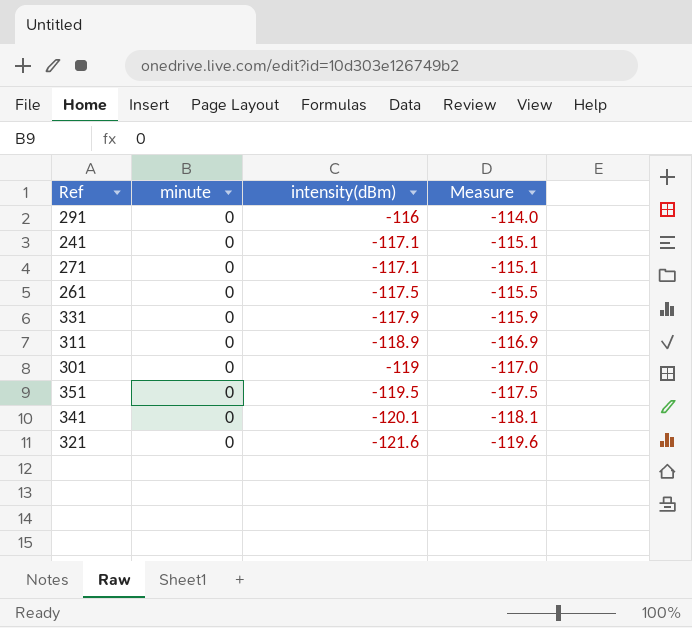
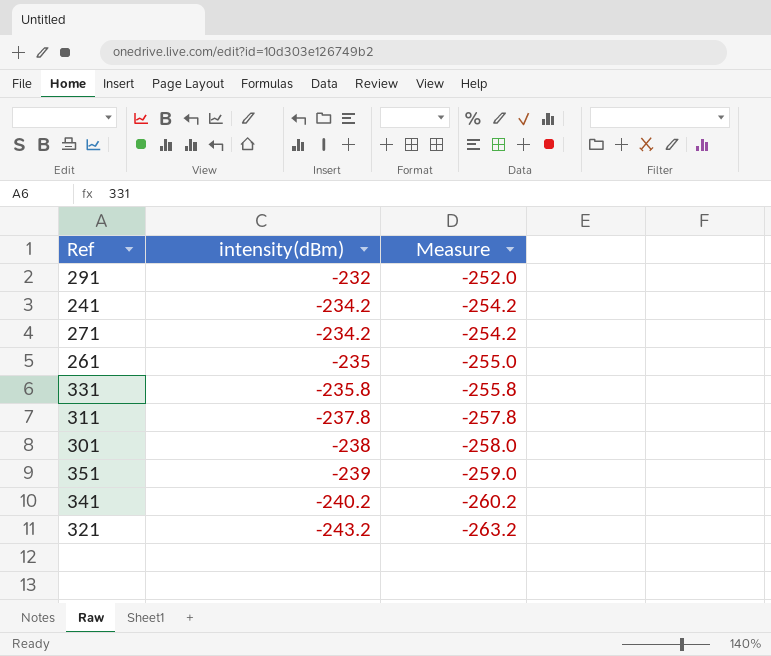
column minute | position: 2 -> none
column Measure | formula: [intensity(dBm)] + 2 -> [intensity(dBm)] - 20
291 | intensity(dBm): -116 -> -232
241 | intensity(dBm): -117.1 -> -234.2
271 | intensity(dBm): -117.1 -> -234.2
261 | intensity(dBm): -117.5 -> -235
331 | intensity(dBm): -117.9 -> -235.8
311 | intensity(dBm): -118.9 -> -237.8
301 | intensity(dBm): -119 -> -238
351 | intensity(dBm): -119.5 -> -239
341 | intensity(dBm): -120.1 -> -240.2
321 | intensity(dBm): -121.6 -> -243.2

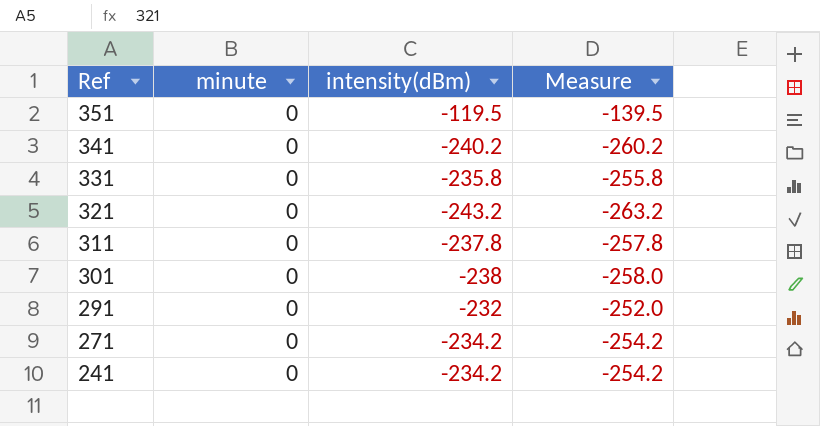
row order: intensity(dBm) descending -> Ref descending
column minute | position: none -> 2
row 261: -235 | -255.0 -> none
351 | intensity(dBm): -239 -> -119.5
351 | Measure: -259.0 -> -139.5

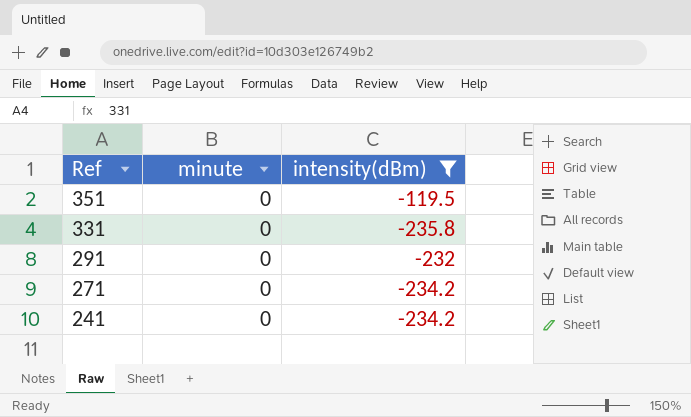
filter: none -> intensity(dBm) >= -235.8
column Measure | formula: [intensity(dBm)] - 20 -> none

